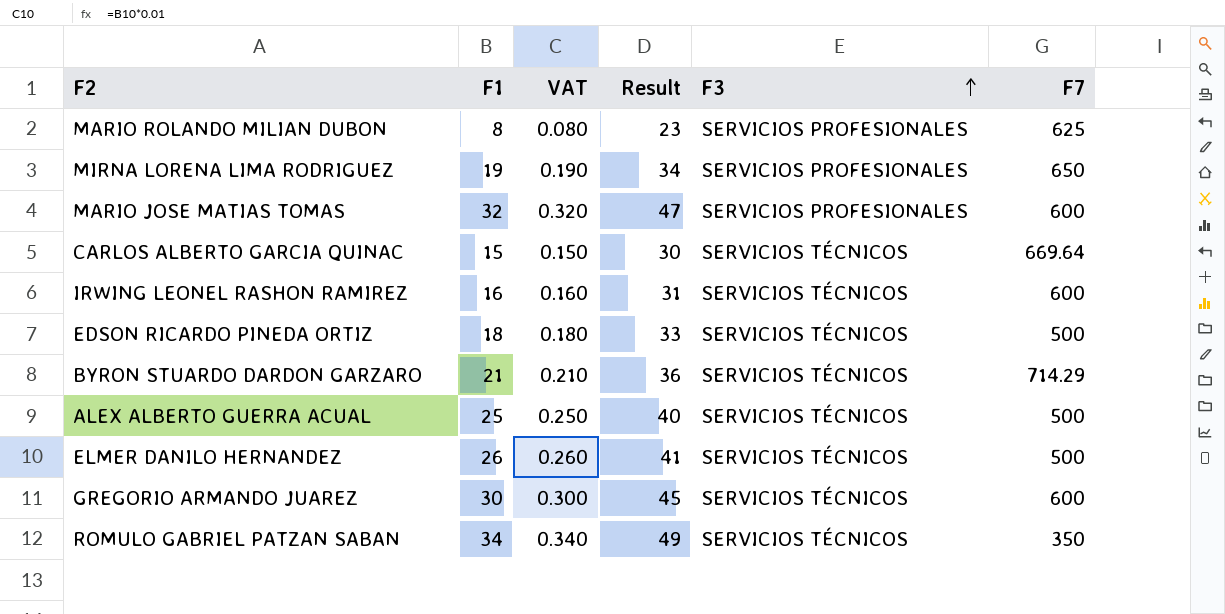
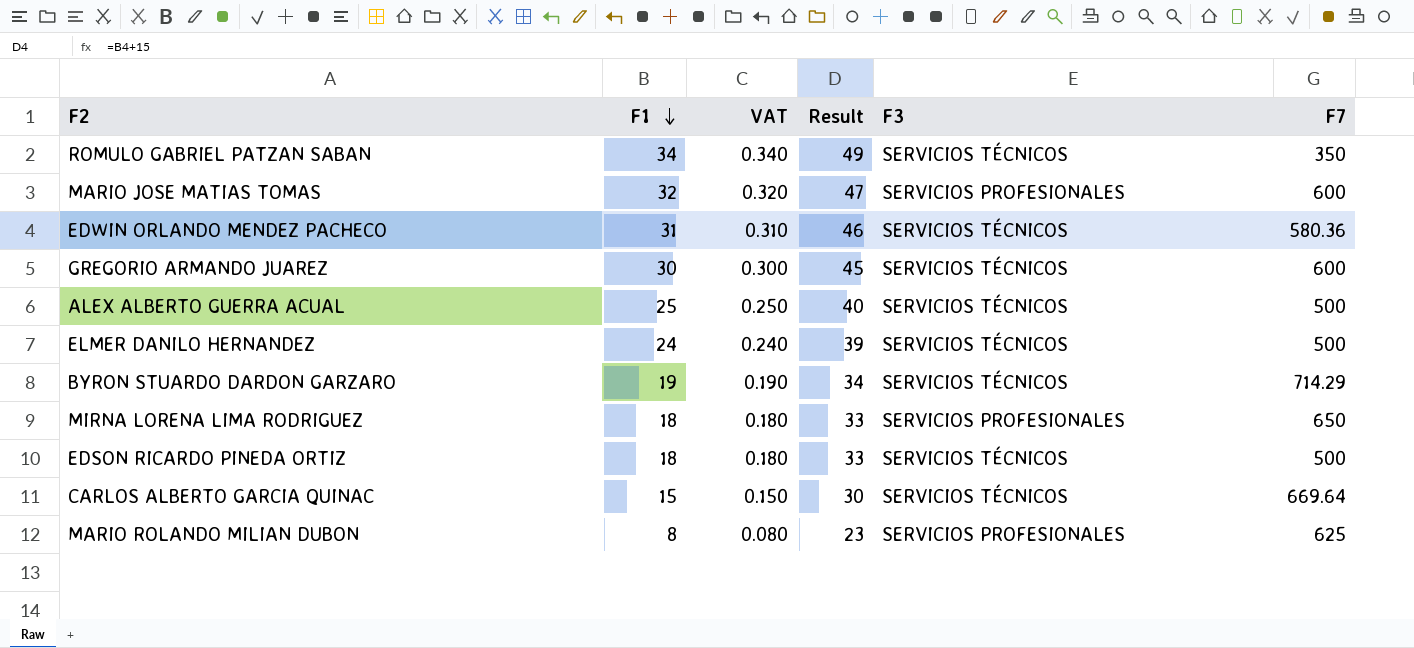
row order: F3 ascending -> F1 descending
row IRWING LEONEL RASHON RAMIREZ: 16 | 0.160 | 31 | SERVICIOS TÉCNICOS | 600 -> none
row EDWIN ORLANDO MENDEZ PACHECO: none -> 31 | 0.310 | 46 | SERVICIOS TÉCNICOS | 580.36
ELMER DANILO HERNANDEZ | F1: 26 -> 24
ELMER DANILO HERNANDEZ | VAT: 0.260 -> 0.240
ELMER DANILO HERNANDEZ | Result: 41 -> 39
BYRON STUARDO DARDON GARZARO | F1: 21 -> 19
BYRON STUARDO DARDON GARZARO | VAT: 0.210 -> 0.190
BYRON STUARDO DARDON GARZARO | Result: 36 -> 34
MIRNA LORENA LIMA RODRIGUEZ | F1: 19 -> 18
MIRNA LORENA LIMA RODRIGUEZ | VAT: 0.190 -> 0.180
MIRNA LORENA LIMA RODRIGUEZ | Result: 34 -> 33

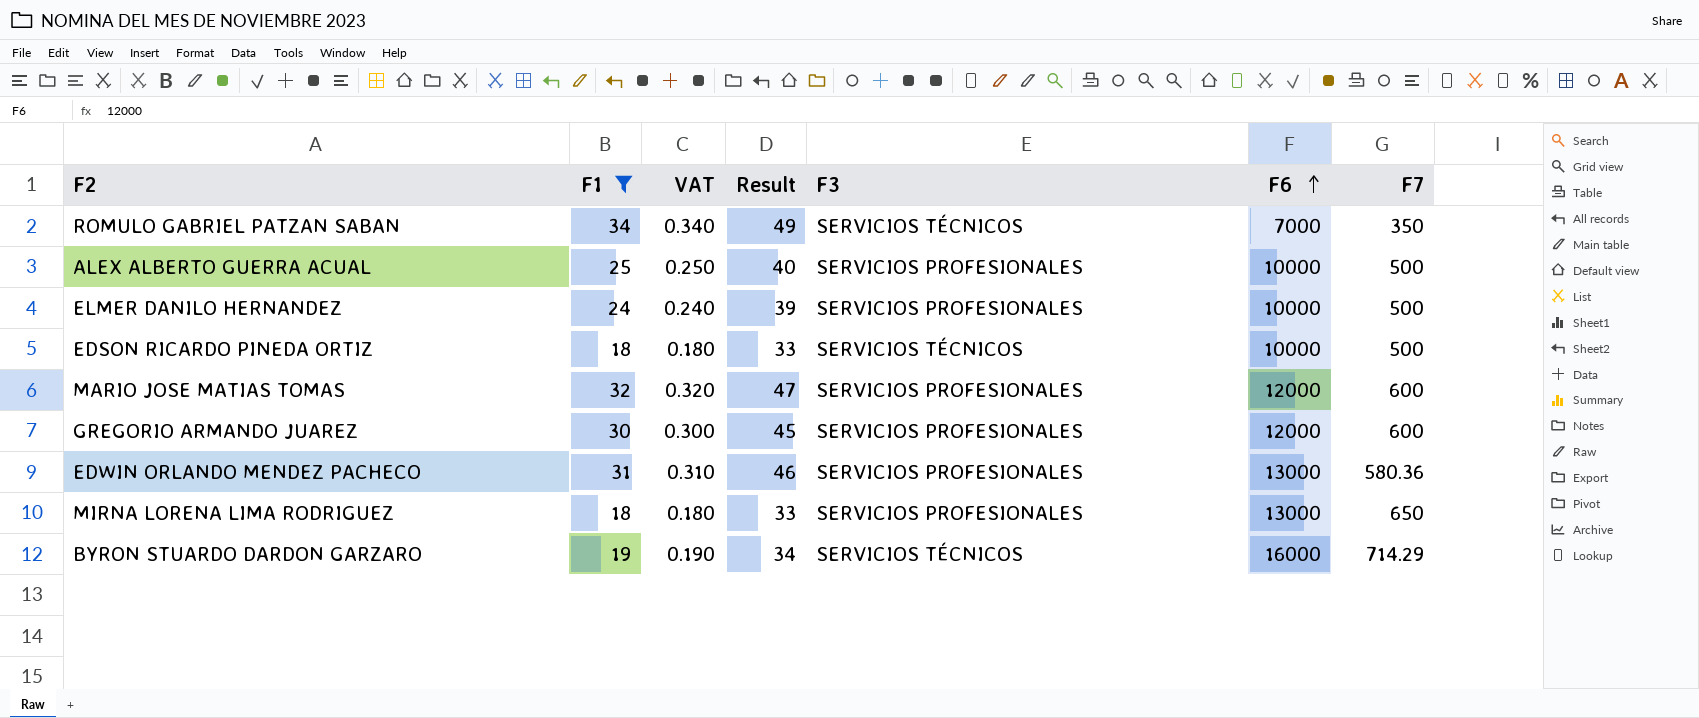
filter: none -> F1 >= 18
row order: F1 descending -> F6 ascending
column F6 | position: none -> 6
ALEX ALBERTO GUERRA ACUAL | F3: SERVICIOS TÉCNICOS -> SERVICIOS PROFESIONALES
ELMER DANILO HERNANDEZ | F3: SERVICIOS TÉCNICOS -> SERVICIOS PROFESIONALES
GREGORIO ARMANDO JUAREZ | F3: SERVICIOS TÉCNICOS -> SERVICIOS PROFESIONALES
EDWIN ORLANDO MENDEZ PACHECO | F3: SERVICIOS TÉCNICOS -> SERVICIOS PROFESIONALES

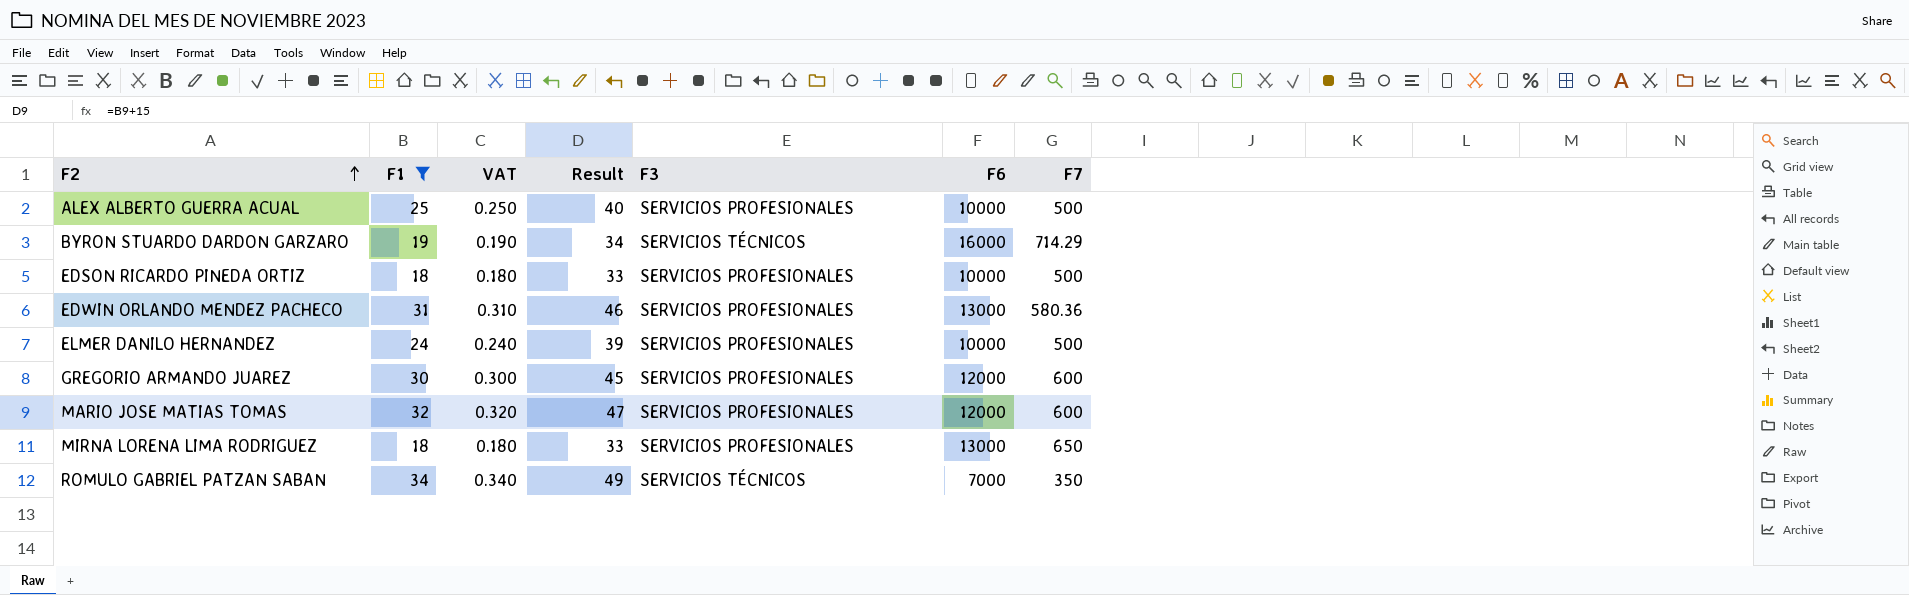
row order: F6 ascending -> F2 ascending
EDSON RICARDO PINEDA ORTIZ | F3: SERVICIOS TÉCNICOS -> SERVICIOS PROFESIONALES

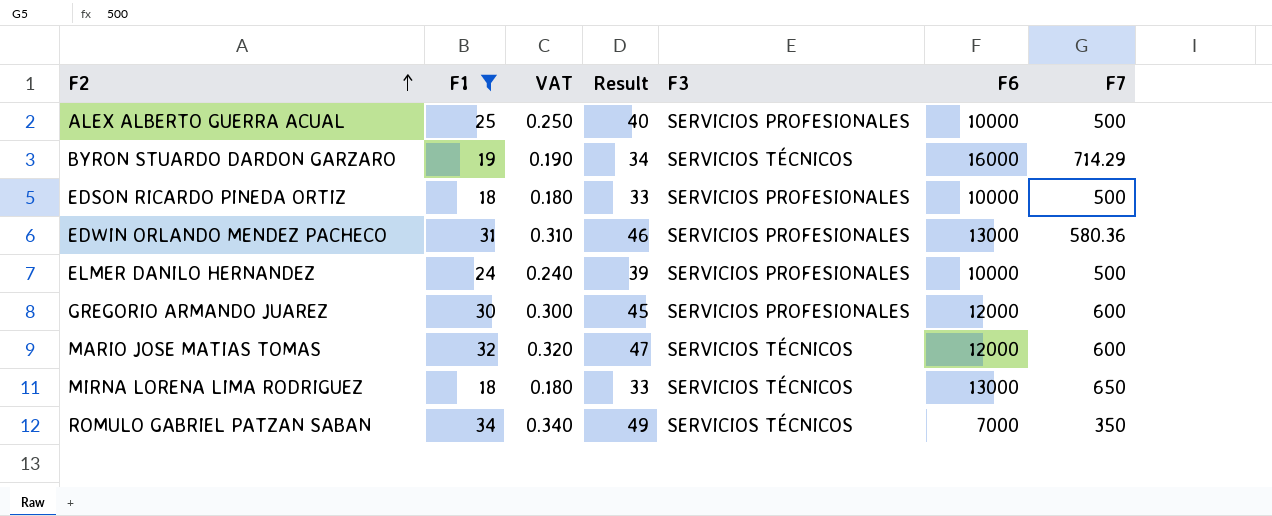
MARIO JOSE MATIAS TOMAS | F3: SERVICIOS PROFESIONALES -> SERVICIOS TÉCNICOS
MIRNA LORENA LIMA RODRIGUEZ | F3: SERVICIOS PROFESIONALES -> SERVICIOS TÉCNICOS

